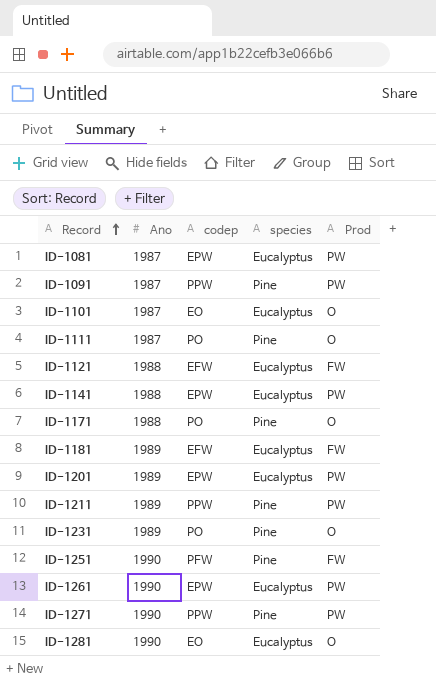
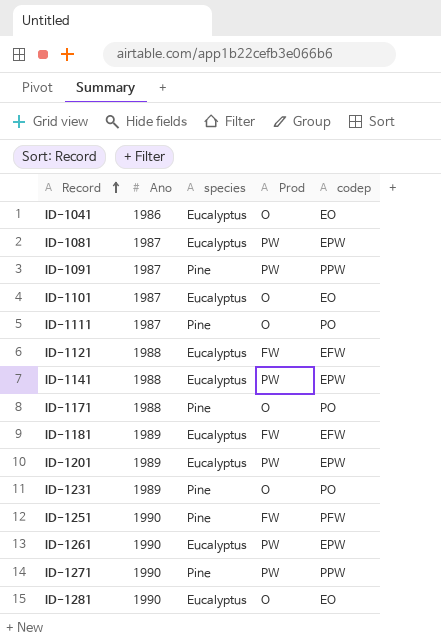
column codep | position: 3 -> 5
row ID-1211: 1989 | PPW | Pine | PW -> none
row ID-1041: none -> 1986 | Eucalyptus | O | EO

